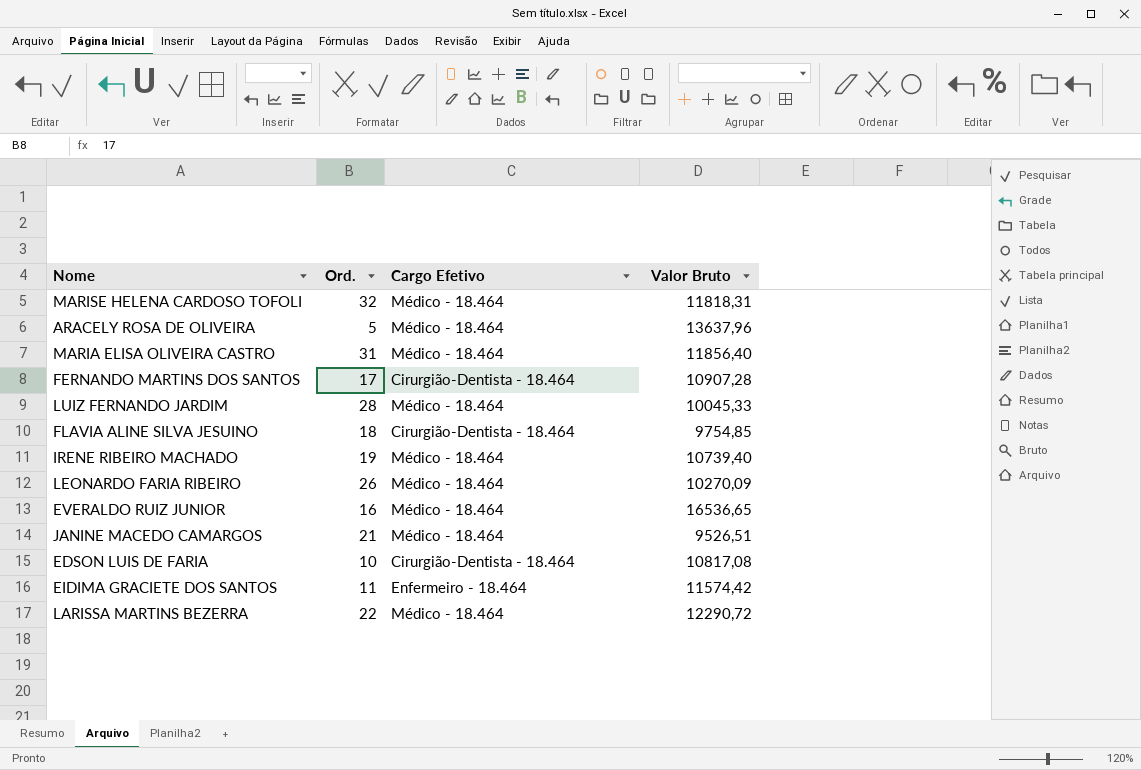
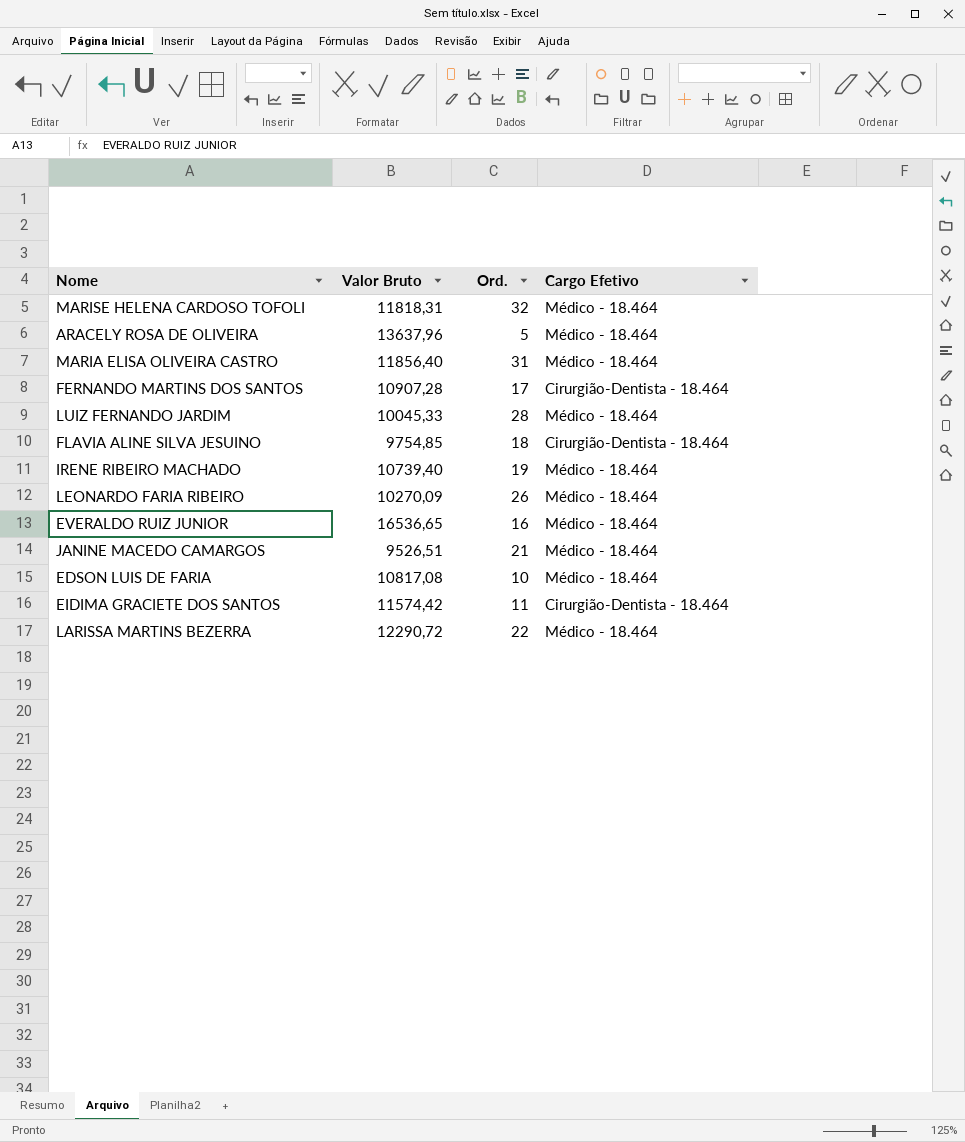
column Valor Bruto | position: 4 -> 2
EDSON LUIS DE FARIA | Cargo Efetivo: Cirurgião-Dentista - 18.464 -> Médico - 18.464
EIDIMA GRACIETE DOS SANTOS | Cargo Efetivo: Enfermeiro - 18.464 -> Cirurgião-Dentista - 18.464

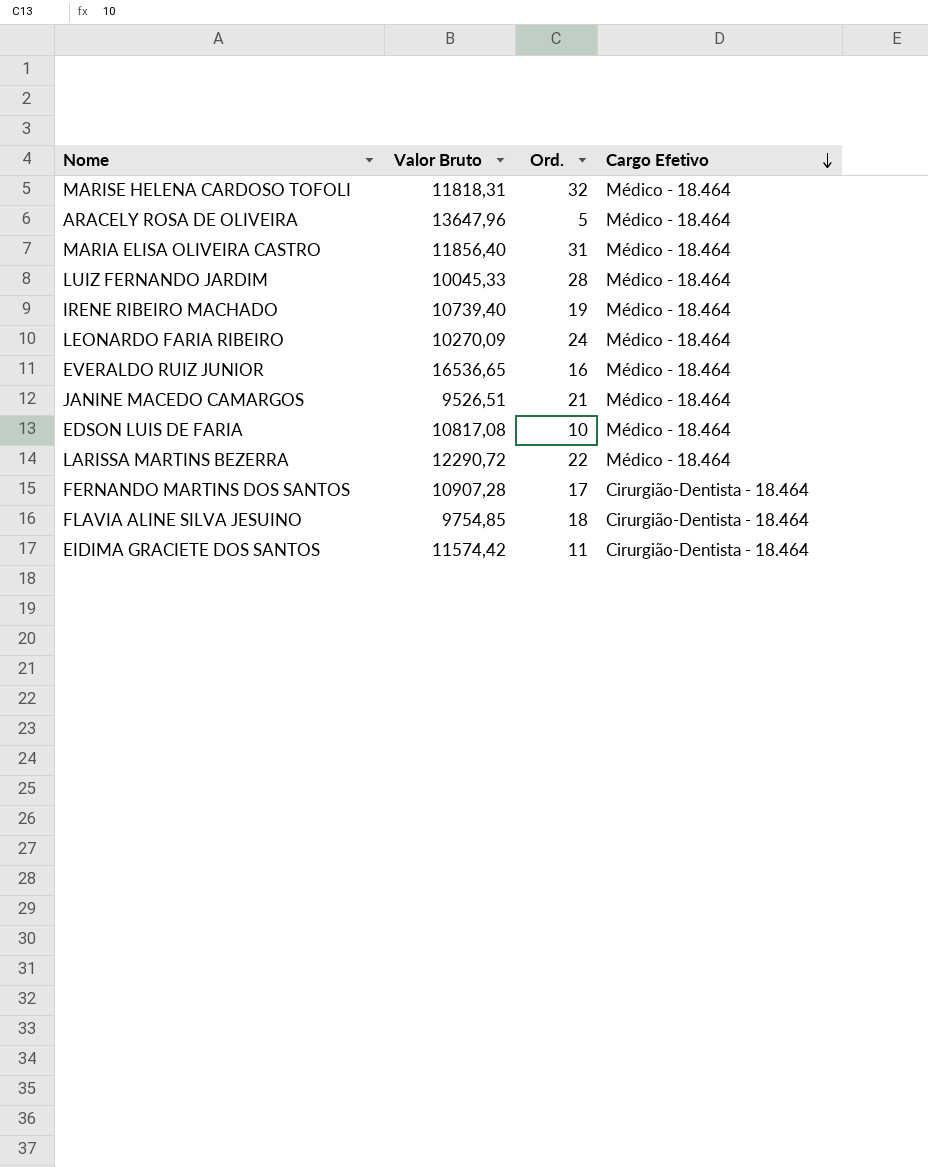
row order: none -> Cargo Efetivo descending
ARACELY ROSA DE OLIVEIRA | Valor Bruto: 13637,96 -> 13647,96
LEONARDO FARIA RIBEIRO | Ord.: 26 -> 24

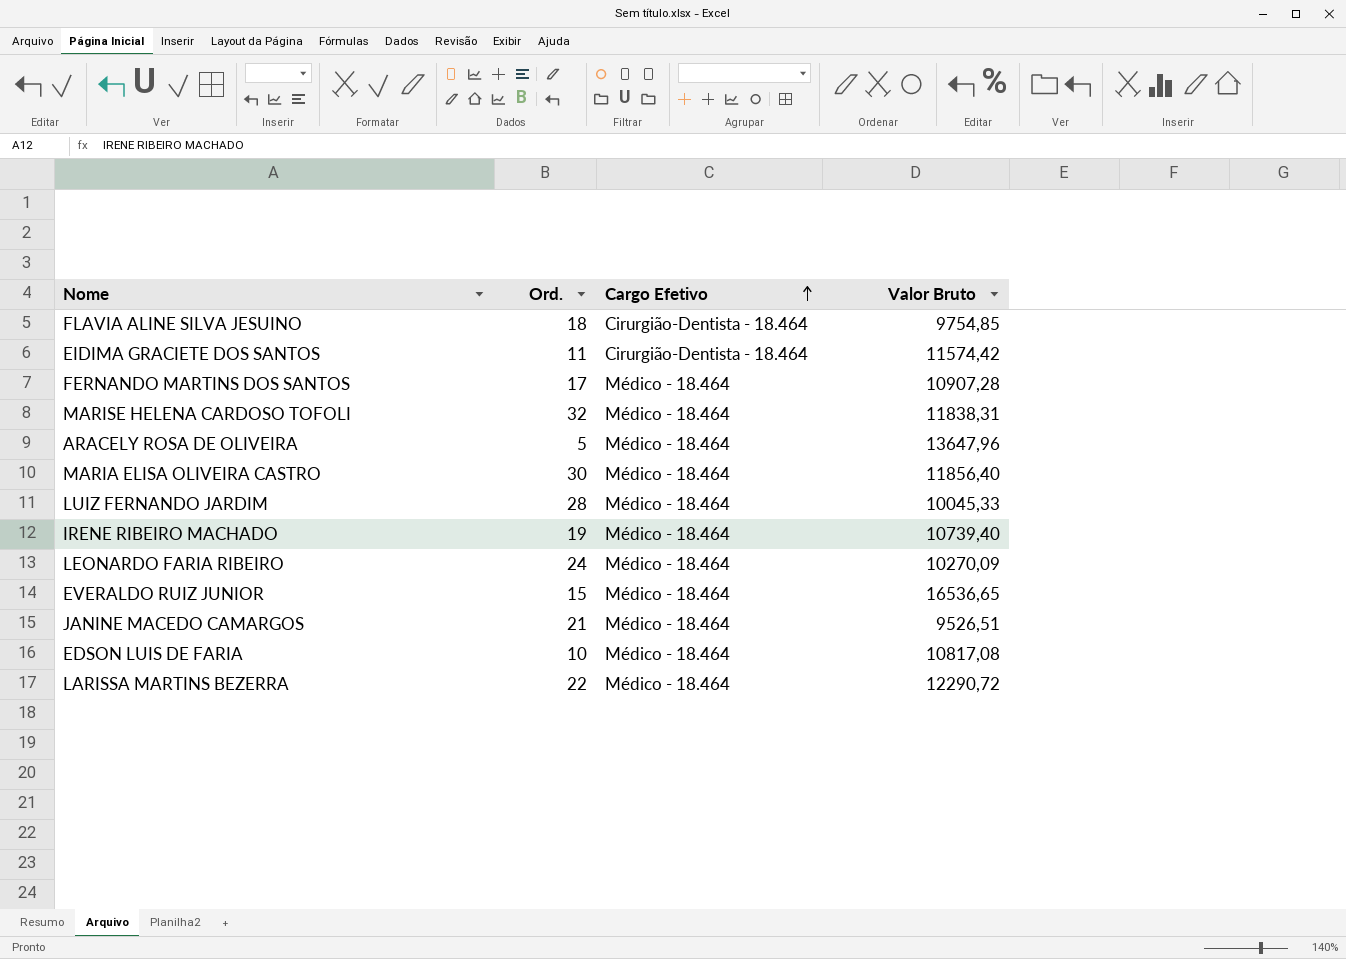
row order: Cargo Efetivo descending -> Cargo Efetivo ascending
column Valor Bruto | position: 2 -> 4
FERNANDO MARTINS DOS SANTOS | Cargo Efetivo: Cirurgião-Dentista - 18.464 -> Médico - 18.464
MARISE HELENA CARDOSO TOFOLI | Valor Bruto: 11818,31 -> 11838,31
MARIA ELISA OLIVEIRA CASTRO | Ord.: 31 -> 30
EVERALDO RUIZ JUNIOR | Ord.: 16 -> 15

